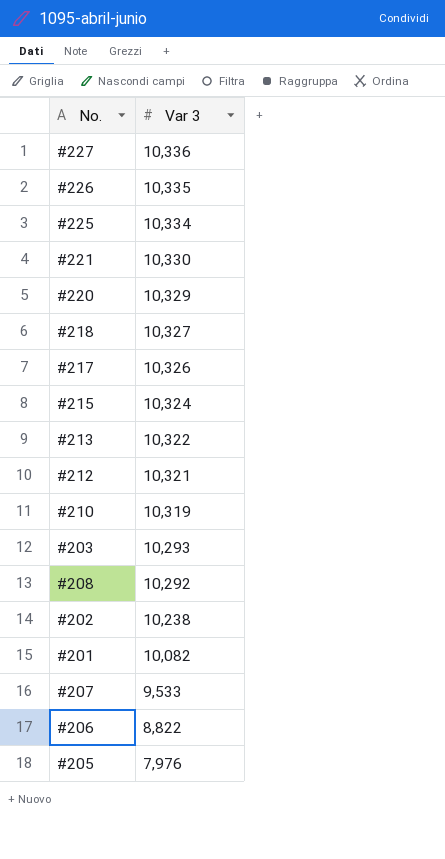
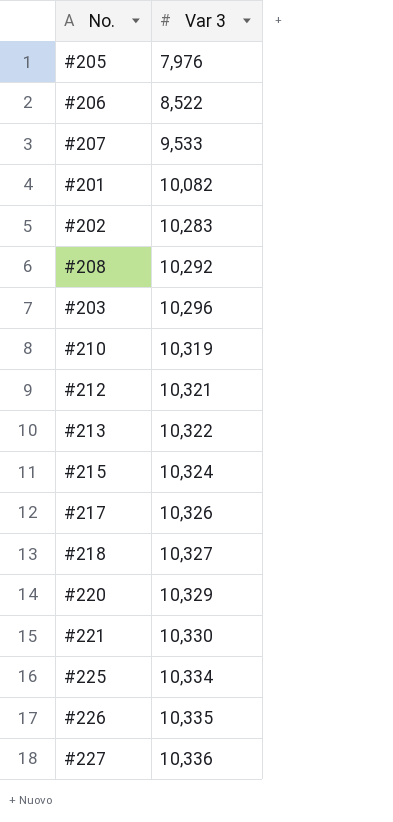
row order: Var 3 descending -> Var 3 ascending
#206 | Var 3: 8,822 -> 8,522
#202 | Var 3: 10,238 -> 10,283
#203 | Var 3: 10,293 -> 10,296

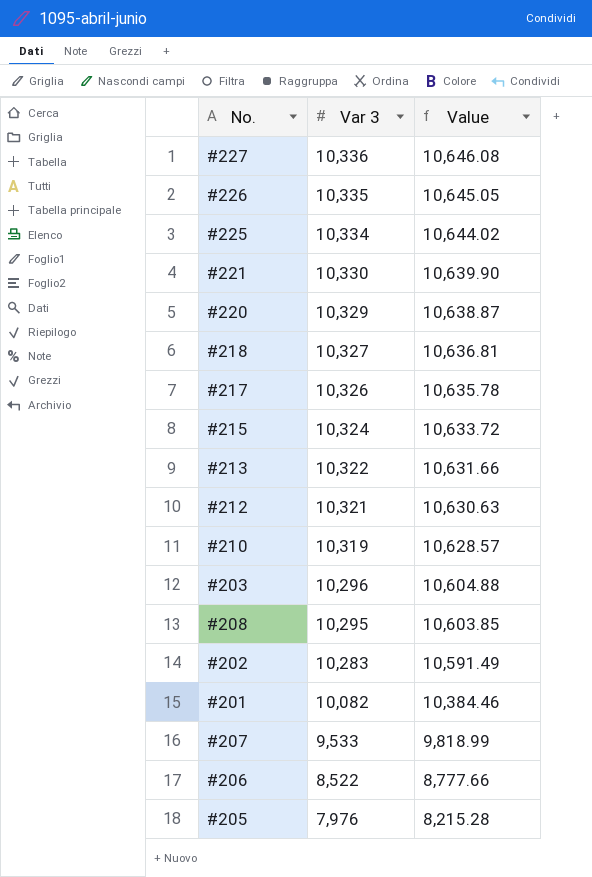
row order: Var 3 ascending -> Var 3 descending
column Value | formula: none -> [Var 3] * 1.03
#208 | Var 3: 10,292 -> 10,295

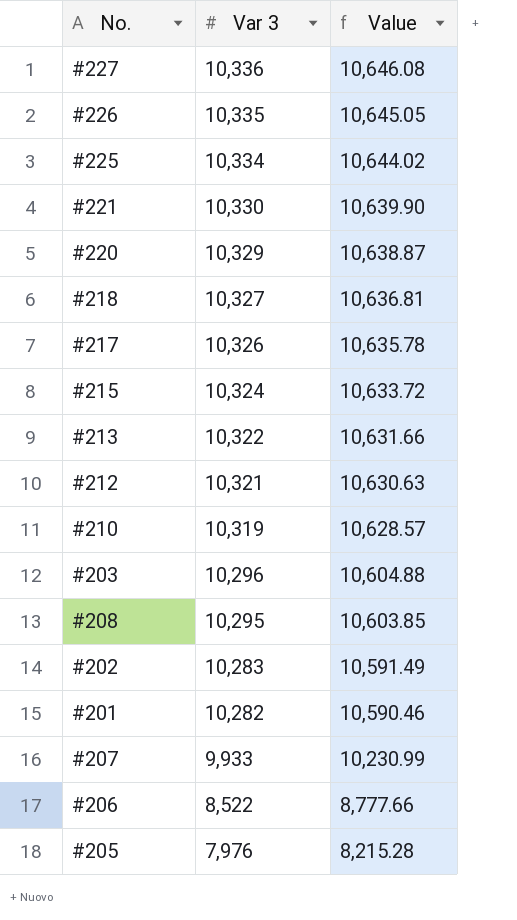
#201 | Var 3: 10,082 -> 10,282
#201 | Value: 10,384.46 -> 10,590.46
#207 | Var 3: 9,533 -> 9,933
#207 | Value: 9,818.99 -> 10,230.99

